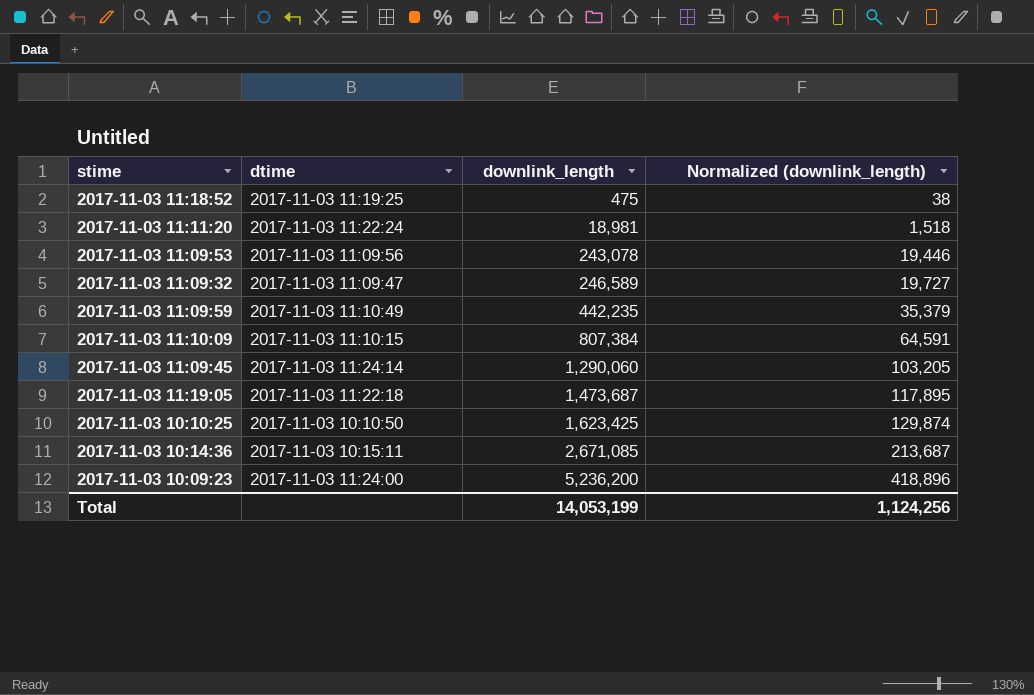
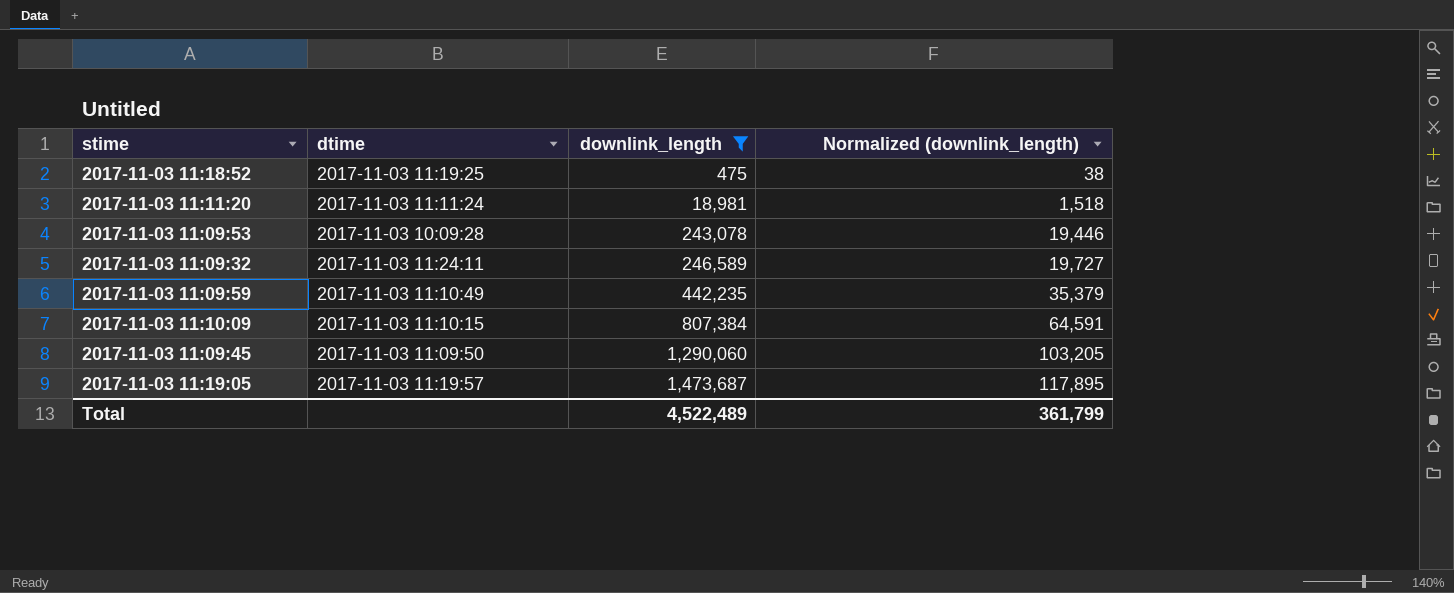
filter: none -> downlink_length <= 1,473,687
2017-11-03 11:11:20 | dtime: 2017-11-03 11:22:24 -> 2017-11-03 11:11:24
2017-11-03 11:09:53 | dtime: 2017-11-03 11:09:56 -> 2017-11-03 10:09:28
2017-11-03 11:09:32 | dtime: 2017-11-03 11:09:47 -> 2017-11-03 11:24:11
2017-11-03 11:09:45 | dtime: 2017-11-03 11:24:14 -> 2017-11-03 11:09:50
2017-11-03 11:19:05 | dtime: 2017-11-03 11:22:18 -> 2017-11-03 11:19:57
Total | downlink_length: 14,053,199 -> 4,522,489
Total | Normalized (downlink_length): 1,124,256 -> 361,799

